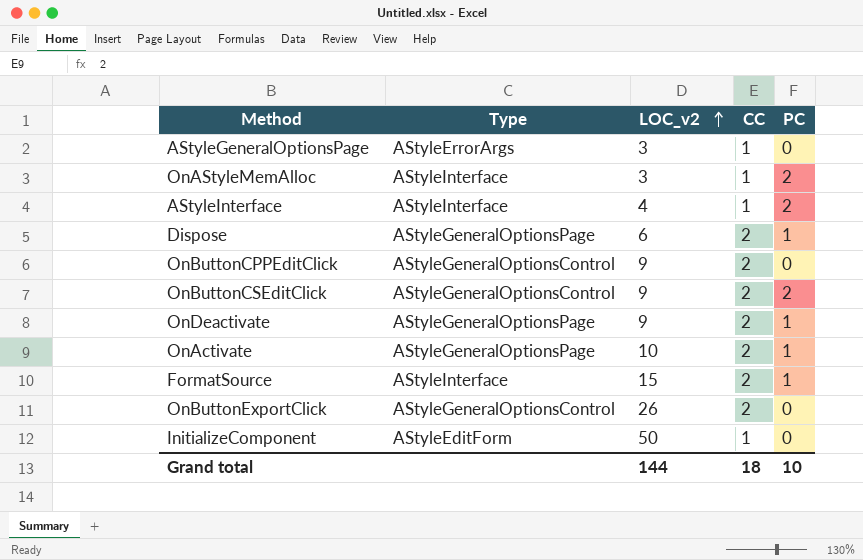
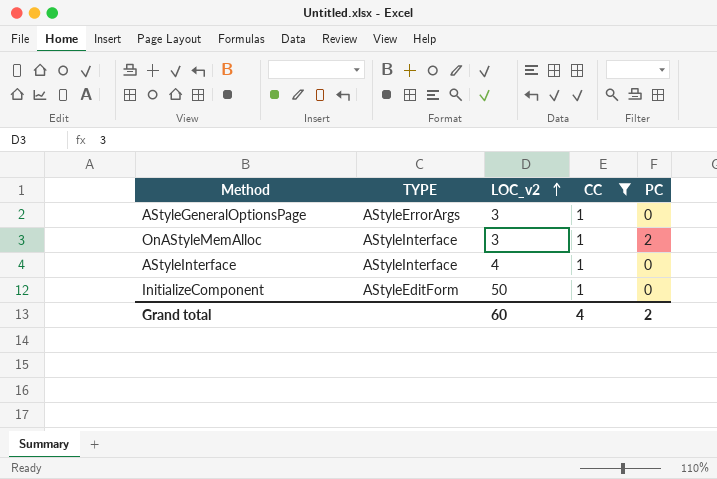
filter: none -> CC = 1
column name: Type -> TYPE
AStyleInterface | PC: 2 -> 0
Grand total | LOC_v2: 144 -> 60
Grand total | CC: 18 -> 4
Grand total | PC: 10 -> 2

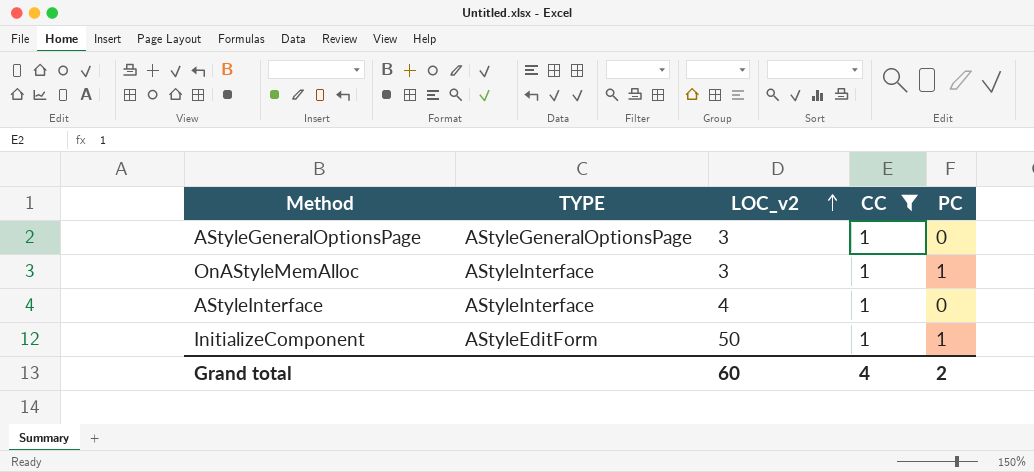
AStyleGeneralOptionsPage | TYPE: AStyleErrorArgs -> AStyleGeneralOptionsPage
OnAStyleMemAlloc | PC: 2 -> 1
InitializeComponent | PC: 0 -> 1

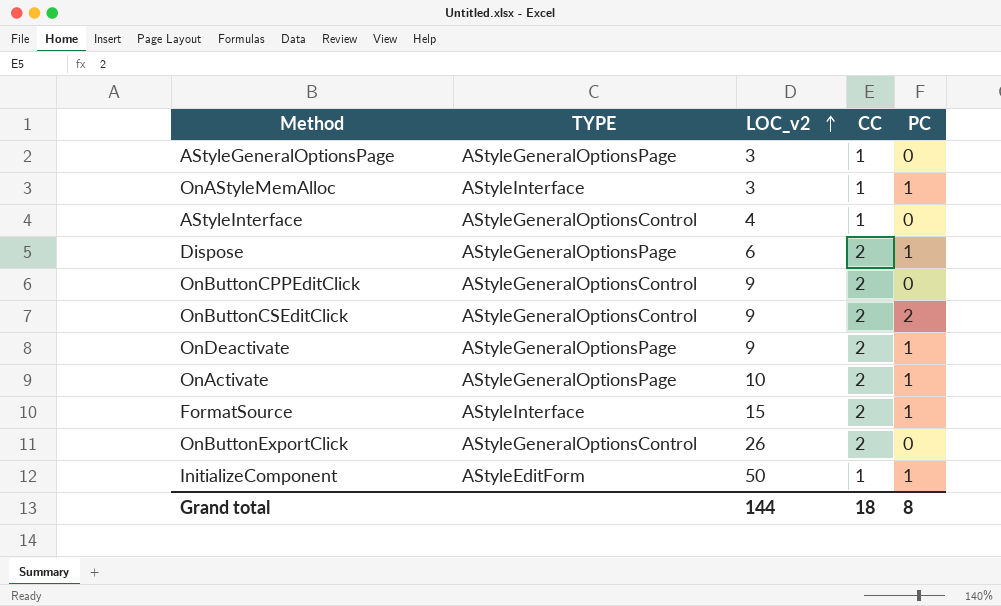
filter: CC = 1 -> none
AStyleInterface | TYPE: AStyleInterface -> AStyleGeneralOptionsControl
Grand total | LOC_v2: 60 -> 144
Grand total | CC: 4 -> 18
Grand total | PC: 2 -> 8

